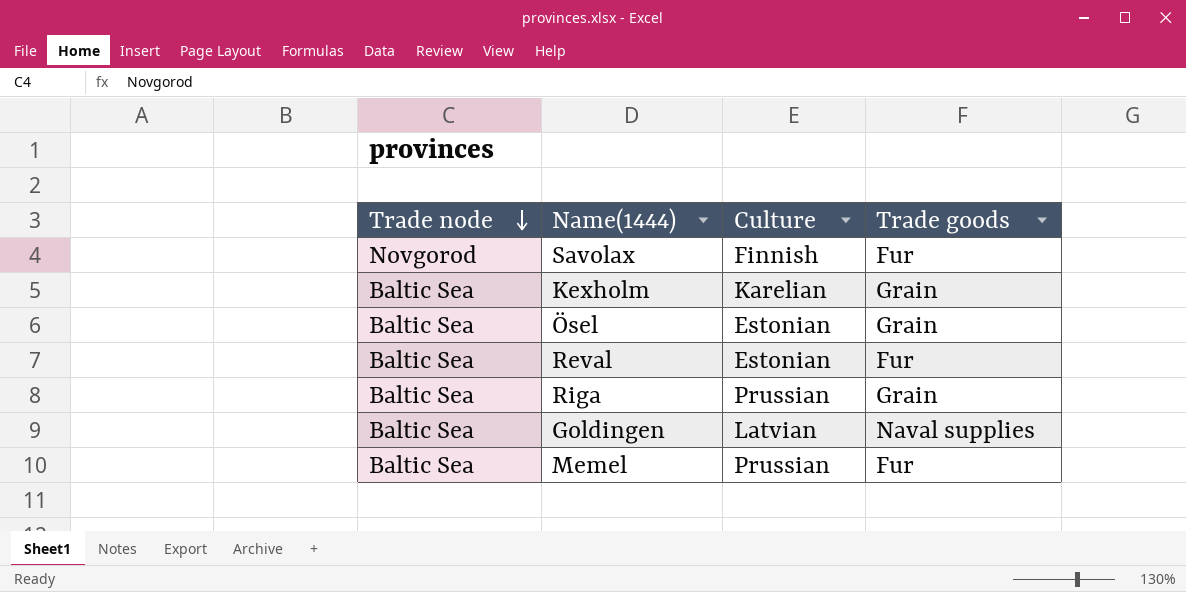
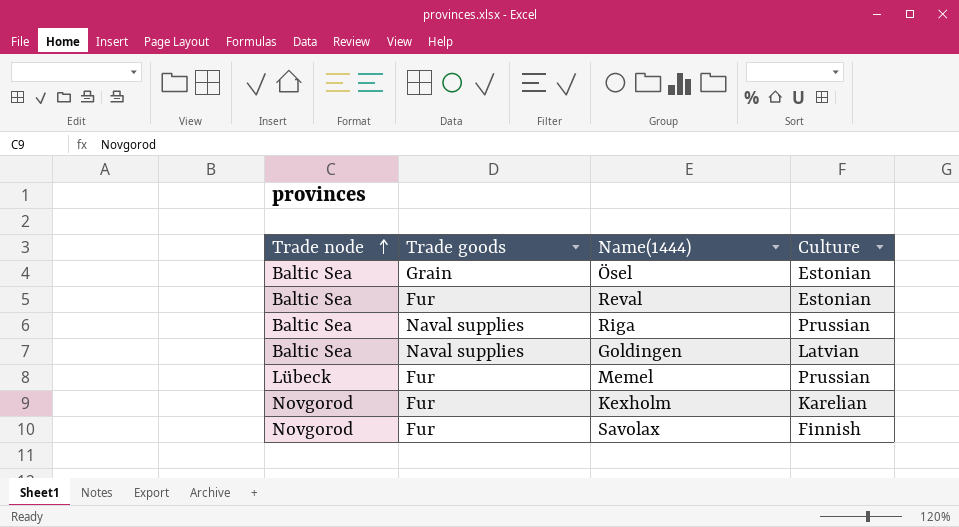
row order: Trade node descending -> Trade node ascending
column Trade goods | position: 4 -> 2
Riga | Trade goods: Grain -> Naval supplies
Memel | Trade node: Baltic Sea -> Lübeck
Kexholm | Trade node: Baltic Sea -> Novgorod
Kexholm | Trade goods: Grain -> Fur

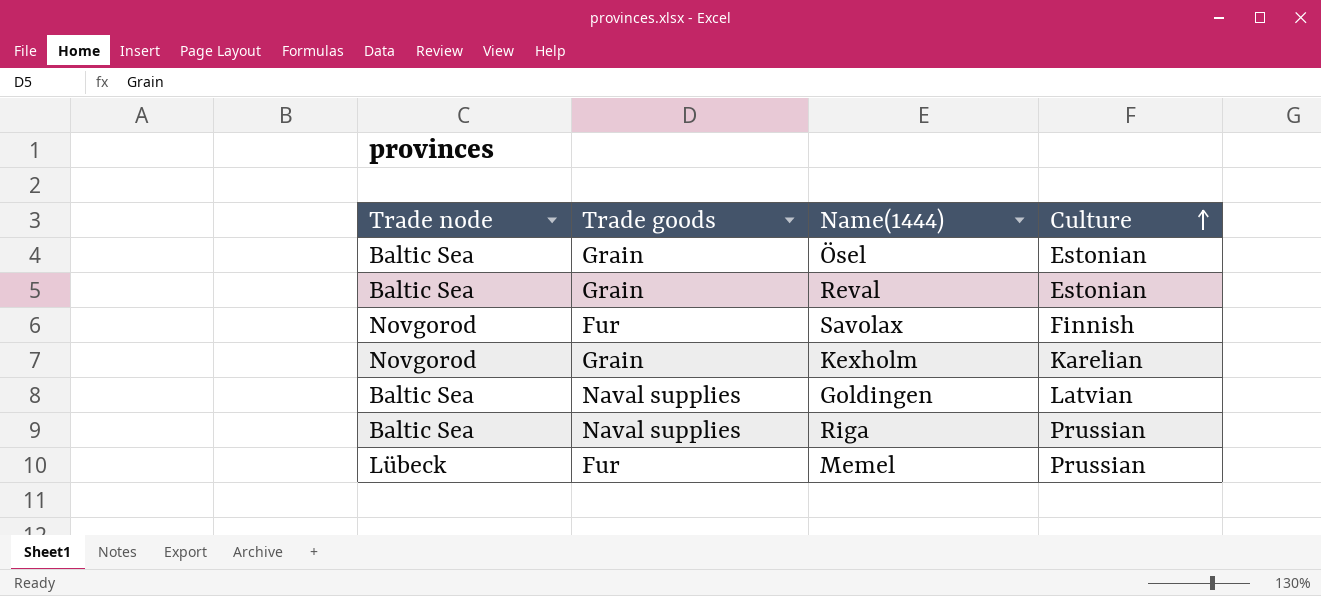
row order: Trade node ascending -> Culture ascending
Reval | Trade goods: Fur -> Grain
Kexholm | Trade goods: Fur -> Grain

